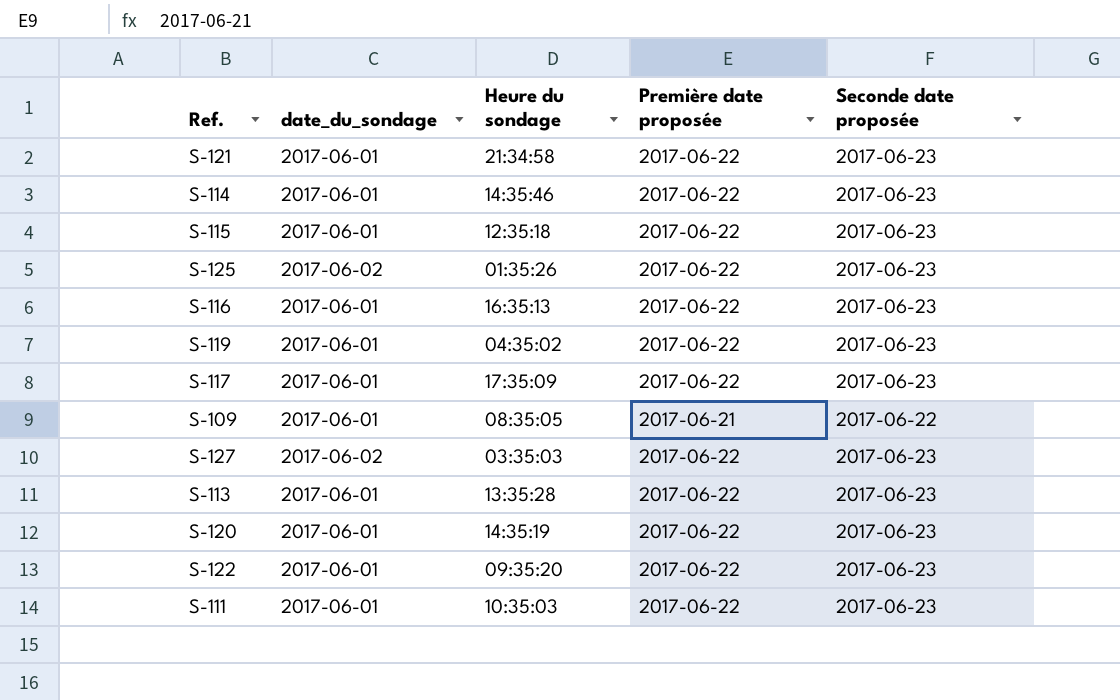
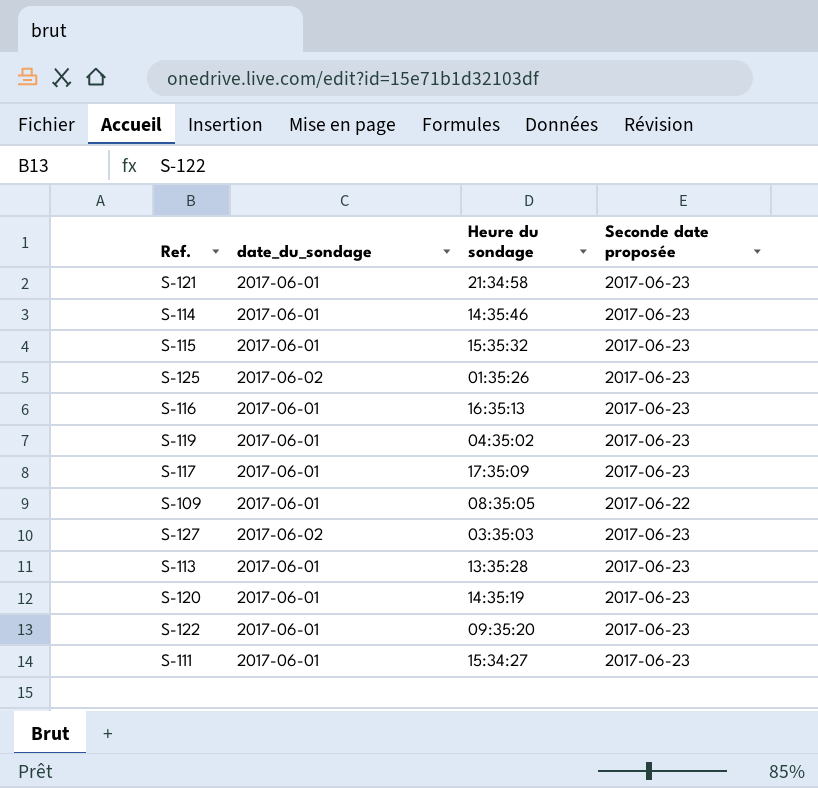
column Première date proposée | position: 4 -> none
S-115 | Heure du sondage: 12:35:18 -> 15:35:32
S-111 | Heure du sondage: 10:35:03 -> 15:34:27

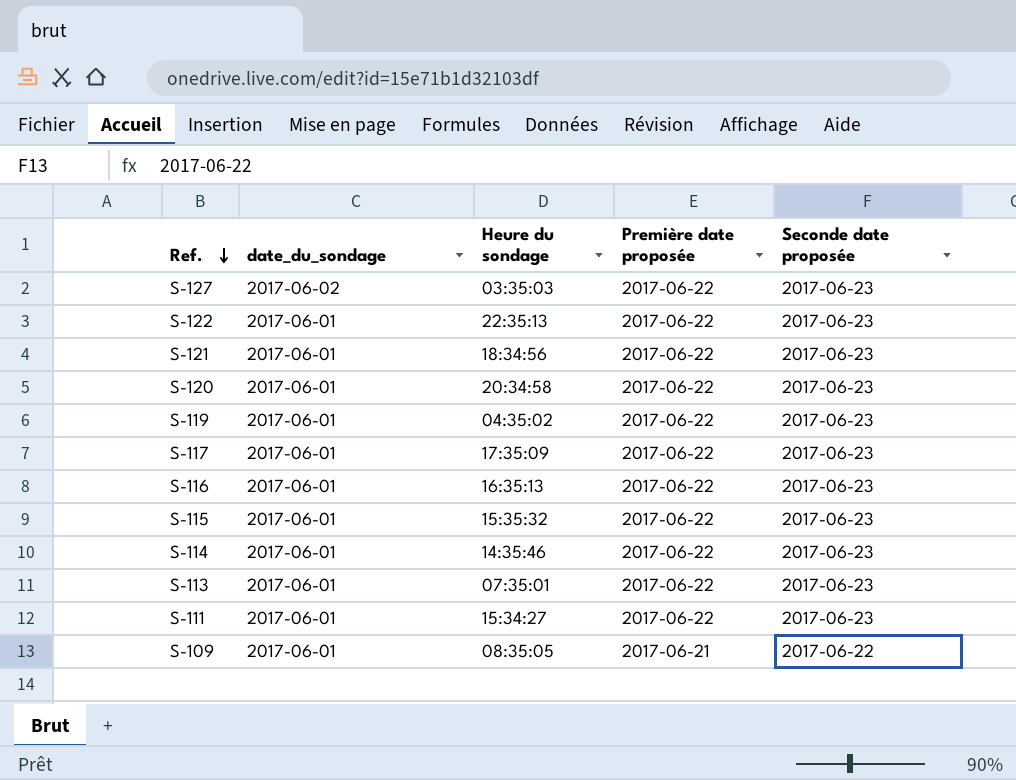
row order: none -> Ref. descending
column Première date proposée | position: none -> 4
row S-125: 2017-06-02 | 01:35:26 | 2017-06-23 -> none
S-122 | Heure du sondage: 09:35:20 -> 22:35:13
S-121 | Heure du sondage: 21:34:58 -> 18:34:56
S-120 | Heure du sondage: 14:35:19 -> 20:34:58
S-113 | Heure du sondage: 13:35:28 -> 07:35:01

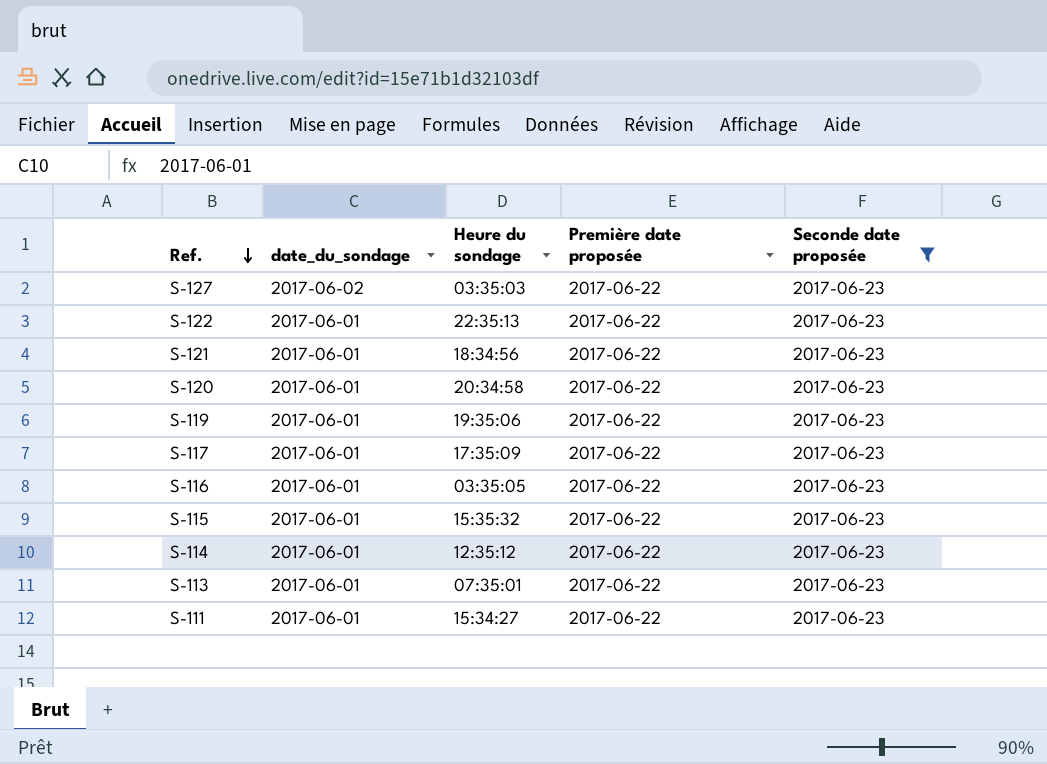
filter: none -> Seconde date proposée = 2017-06-23
S-119 | Heure du sondage: 04:35:02 -> 19:35:06
S-116 | Heure du sondage: 16:35:13 -> 03:35:05
S-114 | Heure du sondage: 14:35:46 -> 12:35:12

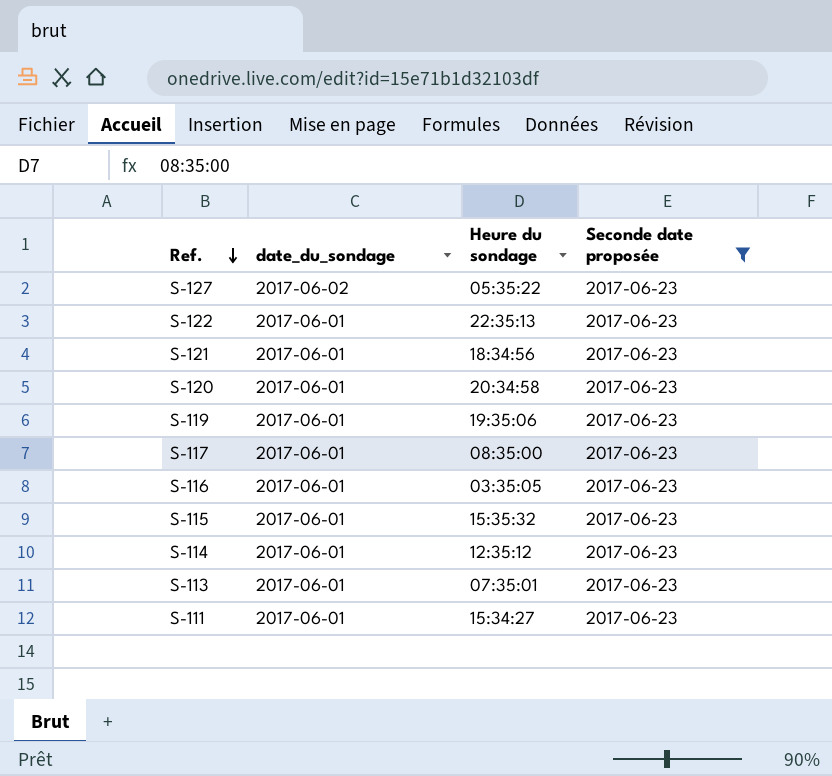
column Première date proposée | position: 4 -> none
S-127 | Heure du sondage: 03:35:03 -> 05:35:22
S-117 | Heure du sondage: 17:35:09 -> 08:35:00

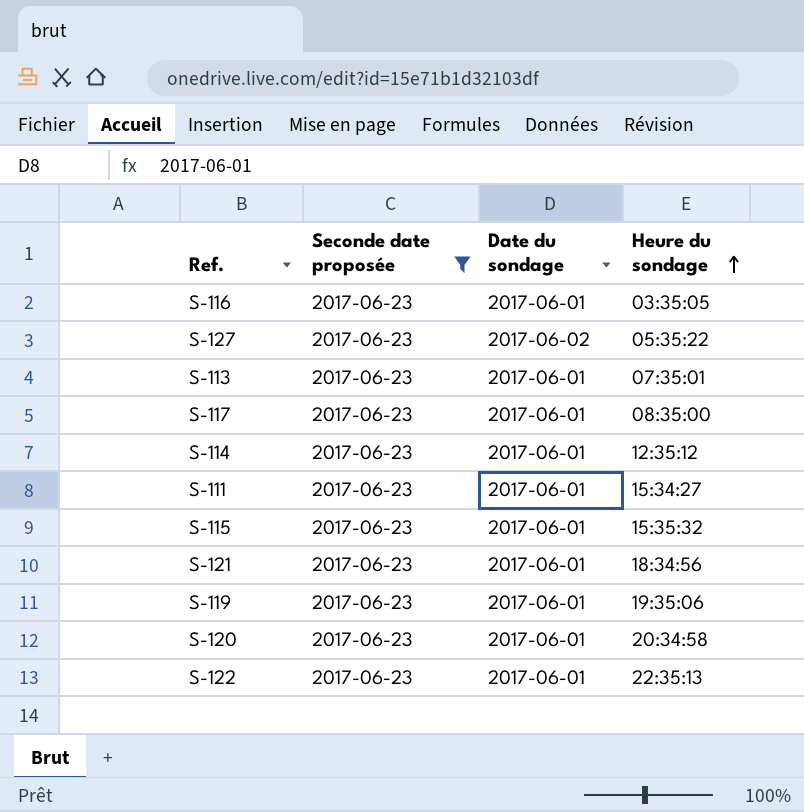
row order: Ref. descending -> Heure du sondage ascending
column Seconde date proposée | position: 4 -> 2
column name: date_du_sondage -> Date du sondage

